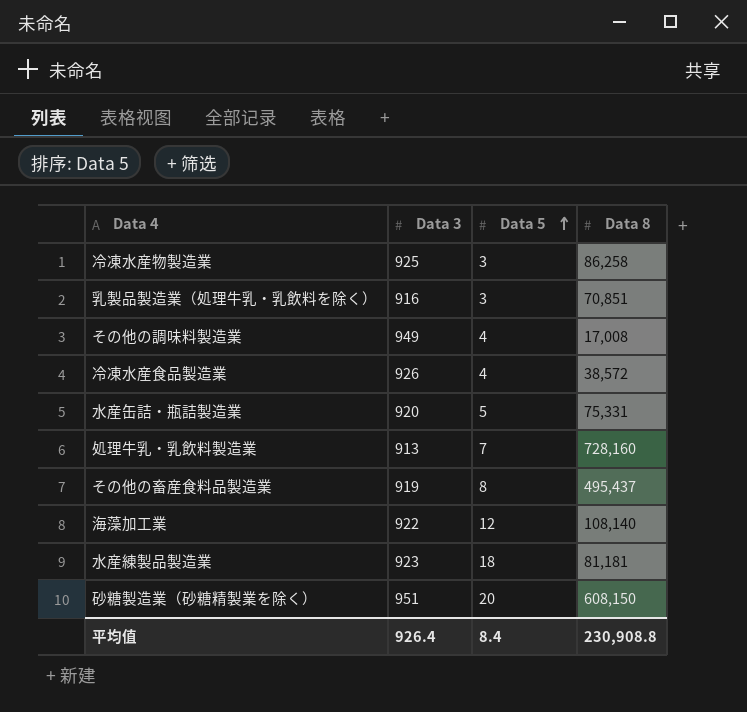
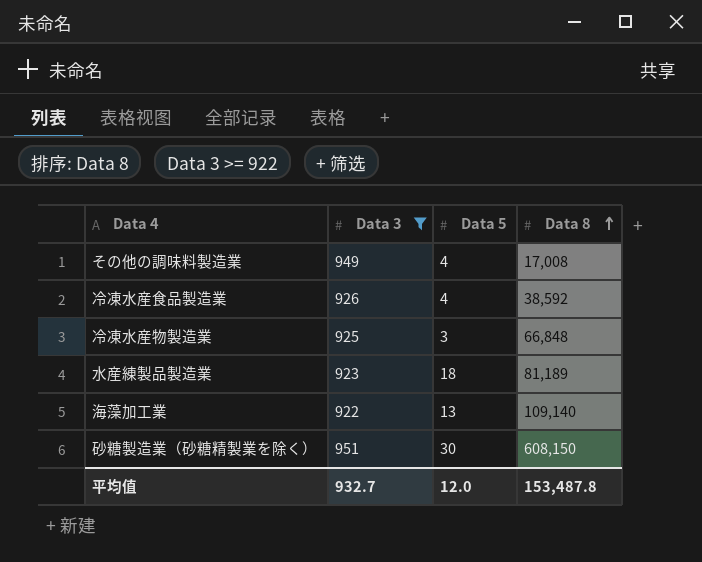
filter: none -> Data 3 >= 922
row order: Data 5 ascending -> Data 8 ascending
冷凍水産食品製造業 | Data 8: 38,572 -> 38,592
冷凍水産物製造業 | Data 8: 86,258 -> 66,848
水産練製品製造業 | Data 8: 81,181 -> 81,189
海藻加工業 | Data 5: 12 -> 13
海藻加工業 | Data 8: 108,140 -> 109,140
砂糖製造業（砂糖精製業を除く） | Data 5: 20 -> 30
平均值 | Data 3: 926.4 -> 932.7
平均值 | Data 5: 8.4 -> 12.0
平均值 | Data 8: 230,908.8 -> 153,487.8

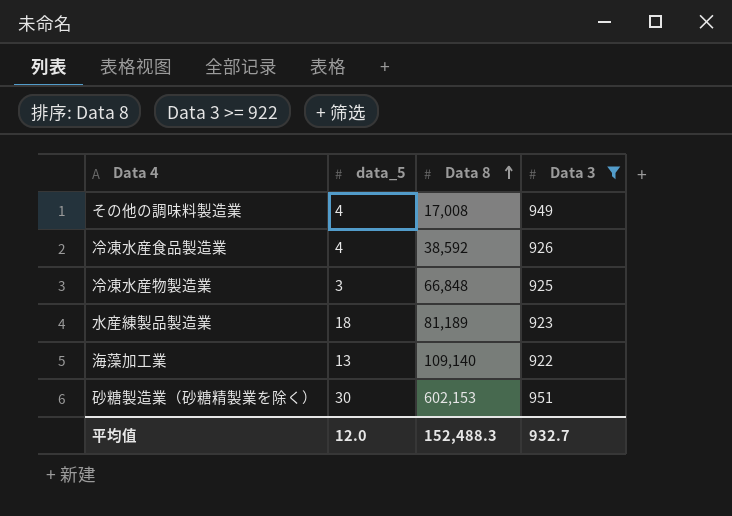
column name: Data 5 -> data_5
column Data 3 | position: 2 -> 4
砂糖製造業（砂糖精製業を除く） | Data 8: 608,150 -> 602,153
平均值 | Data 8: 153,487.8 -> 152,488.3

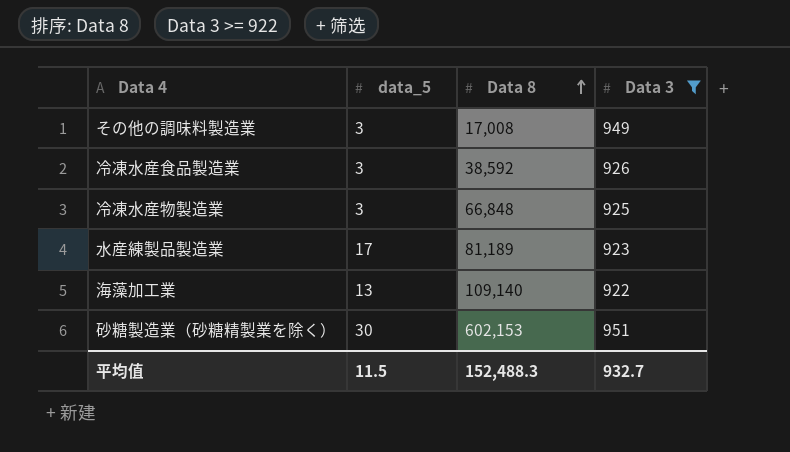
その他の調味料製造業 | data_5: 4 -> 3
冷凍水産食品製造業 | data_5: 4 -> 3
水産練製品製造業 | data_5: 18 -> 17
平均值 | data_5: 12.0 -> 11.5

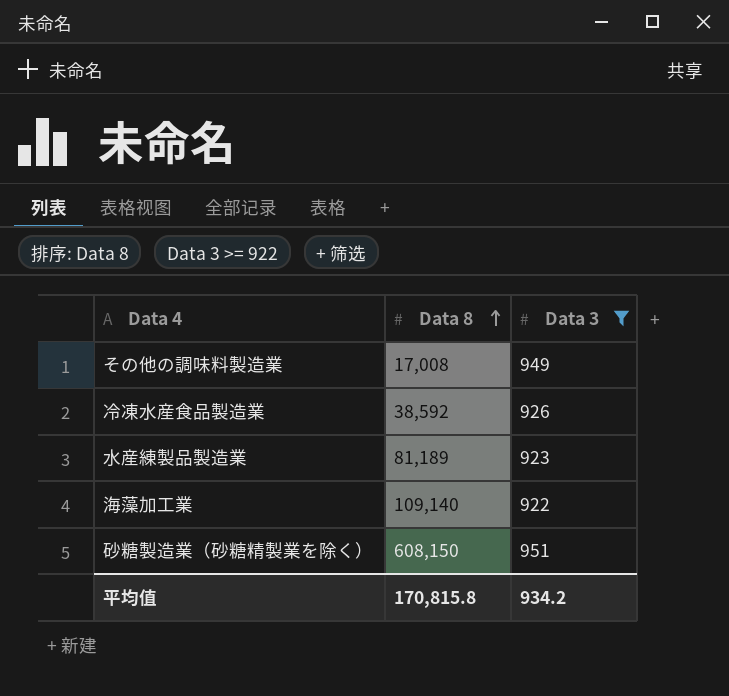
column data_5 | position: 2 -> none
row 冷凍水産物製造業: 3 | 66,848 | 925 -> none
砂糖製造業（砂糖精製業を除く） | Data 8: 602,153 -> 608,150
平均值 | Data 8: 152,488.3 -> 170,815.8
平均值 | Data 3: 932.7 -> 934.2

